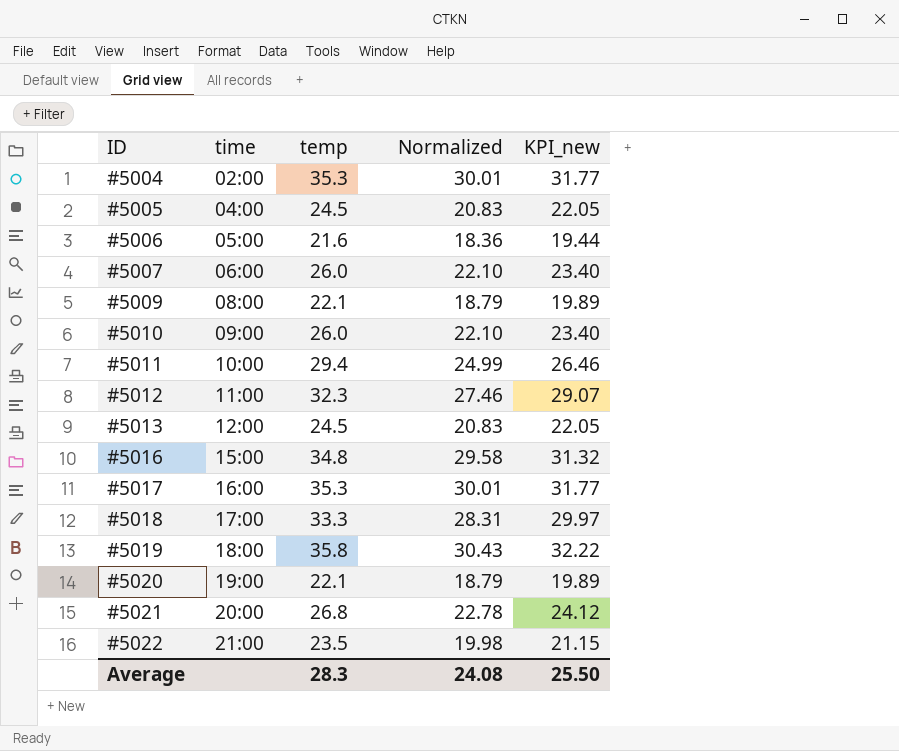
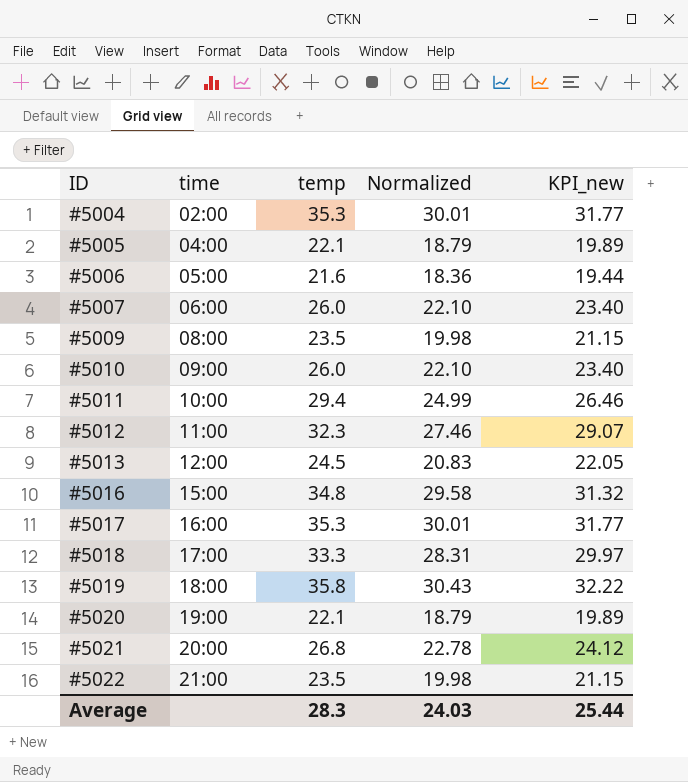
#5005 | temp: 24.5 -> 22.1
#5005 | Normalized: 20.83 -> 18.79
#5005 | KPI_new: 22.05 -> 19.89
#5009 | temp: 22.1 -> 23.5
#5009 | Normalized: 18.79 -> 19.98
#5009 | KPI_new: 19.89 -> 21.15
Average | Normalized: 24.08 -> 24.03
Average | KPI_new: 25.50 -> 25.44

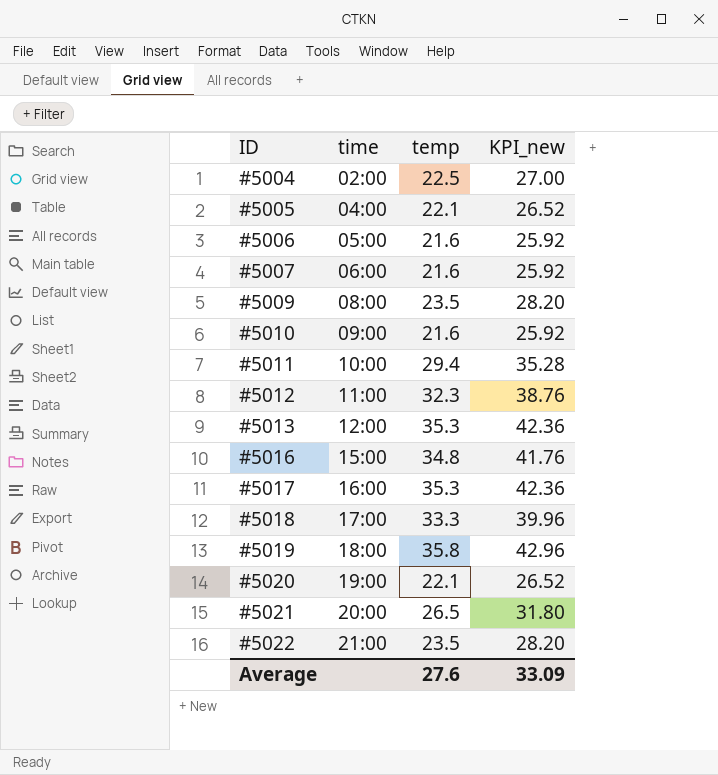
column Normalized | formula: [temp] * 0.85 -> none
column KPI_new | formula: [temp] * 0.9 -> [temp] * 1.2
#5004 | temp: 35.3 -> 22.5
#5007 | temp: 26.0 -> 21.6
#5010 | temp: 26.0 -> 21.6
#5013 | temp: 24.5 -> 35.3
#5021 | temp: 26.8 -> 26.5
Average | temp: 28.3 -> 27.6
Average | KPI_new: 25.44 -> 33.09

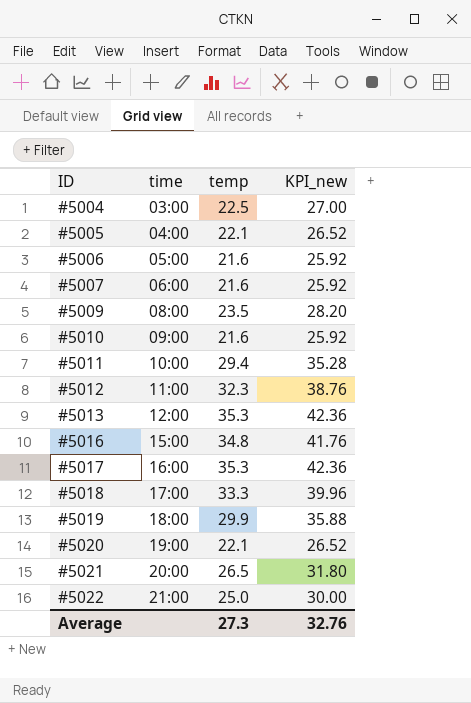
#5004 | time: 02:00 -> 03:00
#5019 | temp: 35.8 -> 29.9
#5019 | KPI_new: 42.96 -> 35.88
#5022 | temp: 23.5 -> 25.0
#5022 | KPI_new: 28.20 -> 30.00
Average | temp: 27.6 -> 27.3
Average | KPI_new: 33.09 -> 32.76

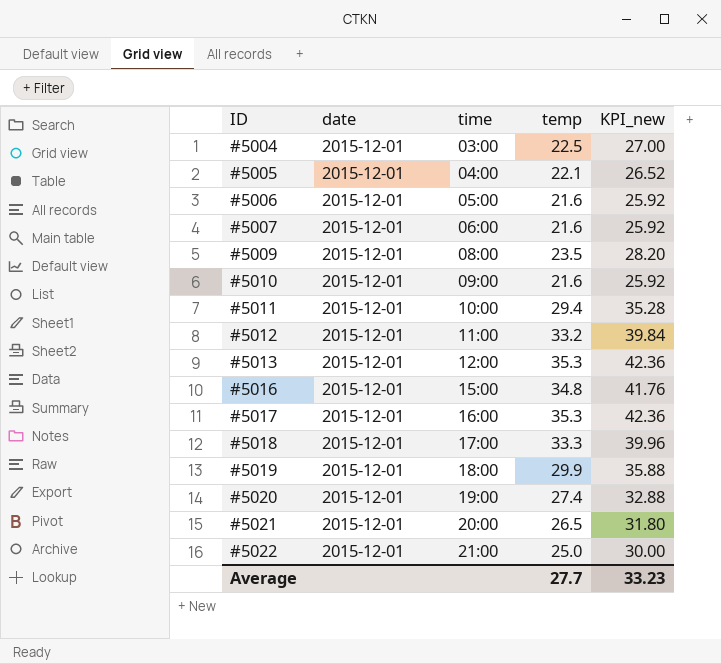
column date | position: none -> 2
#5012 | temp: 32.3 -> 33.2
#5012 | KPI_new: 38.76 -> 39.84
#5020 | temp: 22.1 -> 27.4
#5020 | KPI_new: 26.52 -> 32.88
Average | temp: 27.3 -> 27.7
Average | KPI_new: 32.76 -> 33.23

